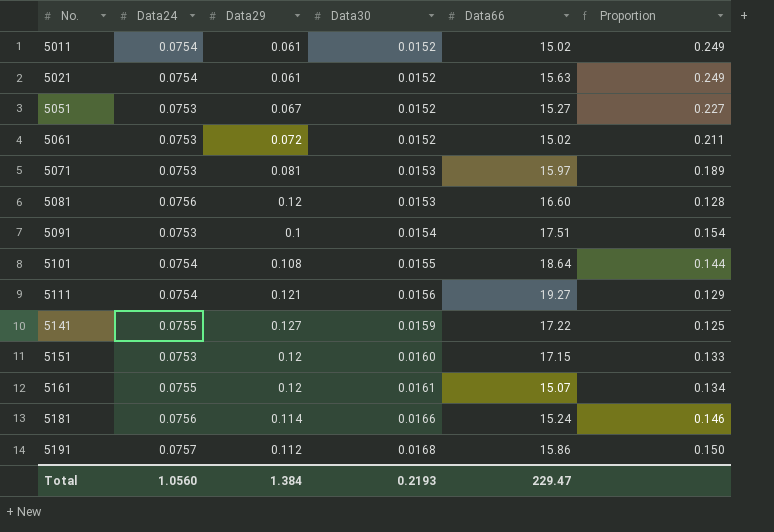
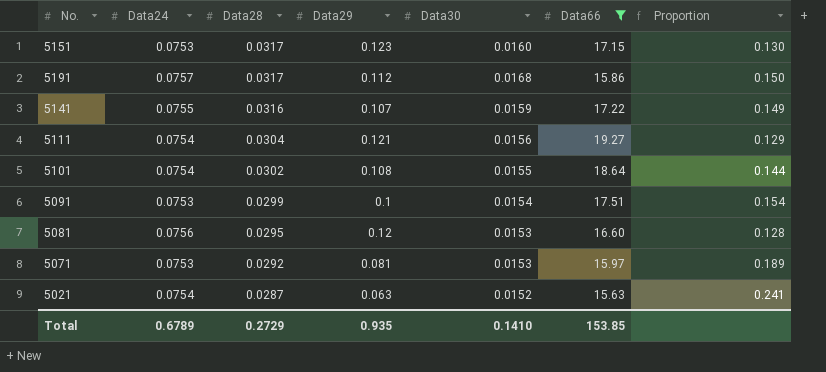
filter: none -> Data66 >= 15.63
row order: No. ascending -> Data28 descending
column Data28 | position: none -> 3
5151 | Data29: 0.12 -> 0.123
5151 | Proportion: 0.133 -> 0.130
5141 | Data29: 0.127 -> 0.107
5141 | Proportion: 0.125 -> 0.149
5021 | Data29: 0.061 -> 0.063
5021 | Proportion: 0.249 -> 0.241
Total | Data24: 1.0560 -> 0.6789
Total | Data29: 1.384 -> 0.935
Total | Data30: 0.2193 -> 0.1410
Total | Data66: 229.47 -> 153.85

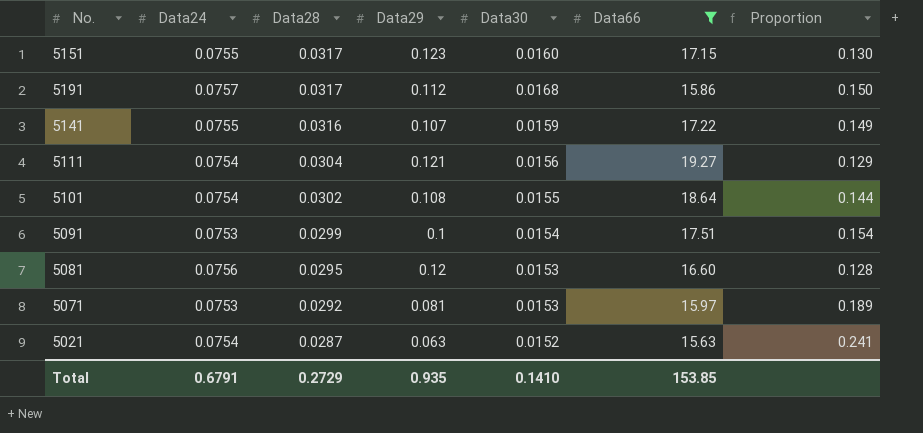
5151 | Data24: 0.0753 -> 0.0755
Total | Data24: 0.6789 -> 0.6791

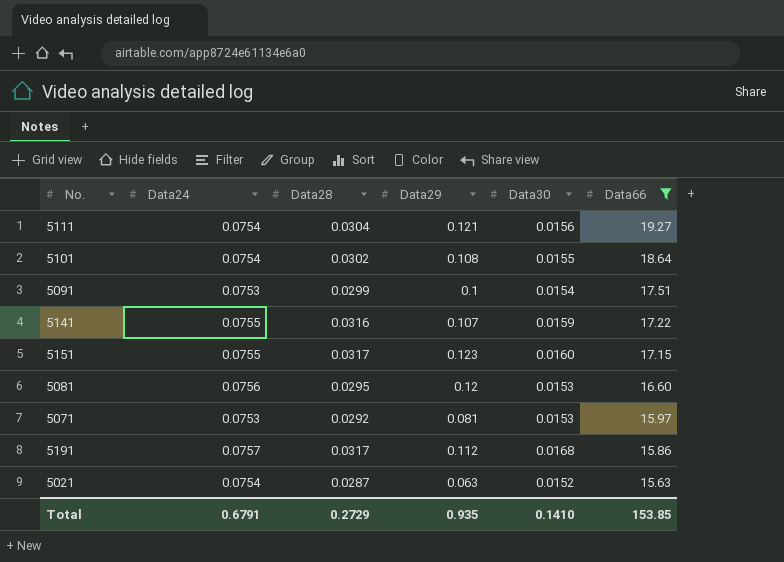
row order: Data28 descending -> Data66 descending
column Proportion | formula: [Data30] / [Data29] -> none

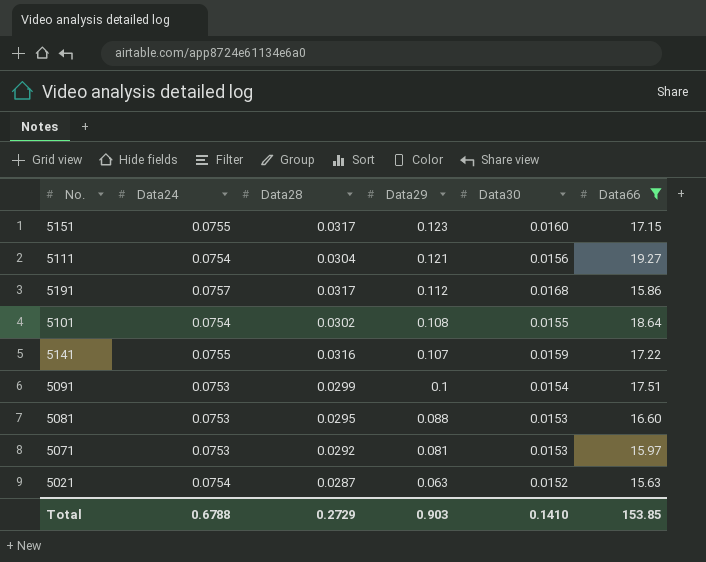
row order: Data66 descending -> Data29 descending
5081 | Data24: 0.0756 -> 0.0753
5081 | Data29: 0.12 -> 0.088
Total | Data24: 0.6791 -> 0.6788
Total | Data29: 0.935 -> 0.903

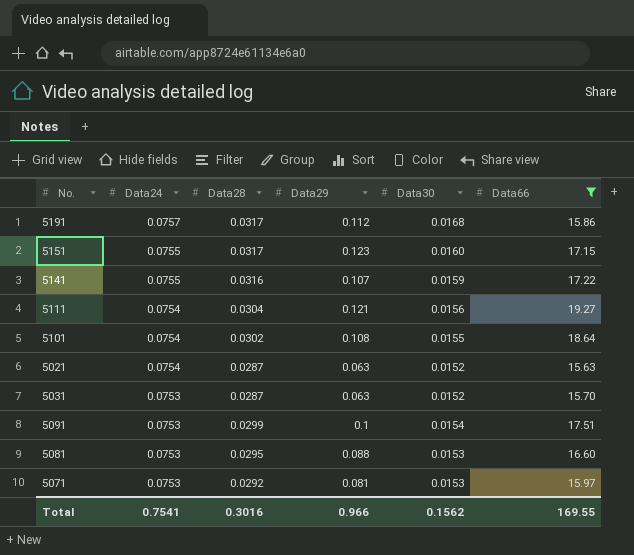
row order: Data29 descending -> Data24 descending
row 5031: none -> 0.0753 | 0.0287 | 0.063 | 0.0152 | 15.70
Total | Data24: 0.6788 -> 0.7541
Total | Data28: 0.2729 -> 0.3016
Total | Data29: 0.903 -> 0.966
Total | Data30: 0.1410 -> 0.1562
Total | Data66: 153.85 -> 169.55

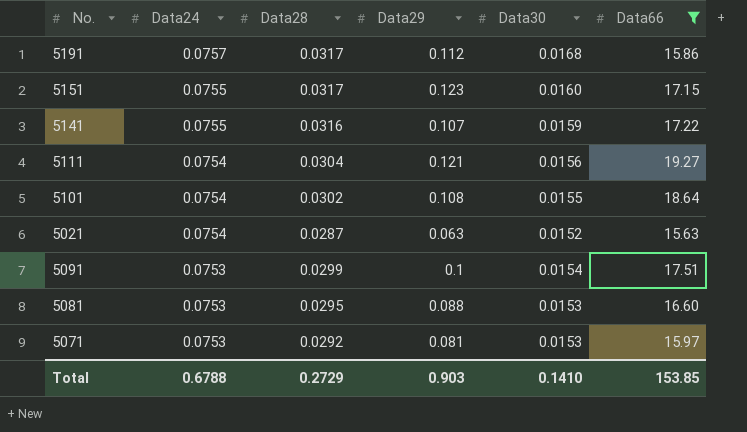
row 5031: 0.0753 | 0.0287 | 0.063 | 0.0152 | 15.70 -> none
Total | Data24: 0.7541 -> 0.6788
Total | Data28: 0.3016 -> 0.2729
Total | Data29: 0.966 -> 0.903
Total | Data30: 0.1562 -> 0.1410
Total | Data66: 169.55 -> 153.85

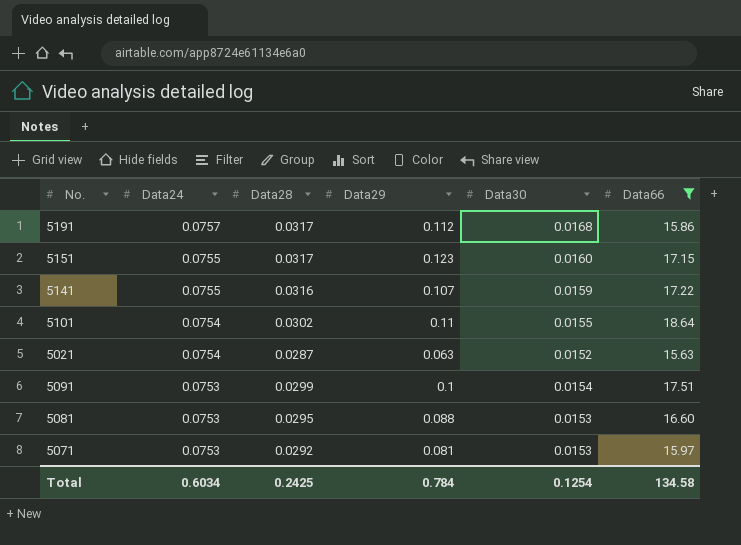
row 5111: 0.0754 | 0.0304 | 0.121 | 0.0156 | 19.27 -> none
5101 | Data29: 0.108 -> 0.11
Total | Data24: 0.6788 -> 0.6034
Total | Data28: 0.2729 -> 0.2425
Total | Data29: 0.903 -> 0.784
Total | Data30: 0.1410 -> 0.1254
Total | Data66: 153.85 -> 134.58

